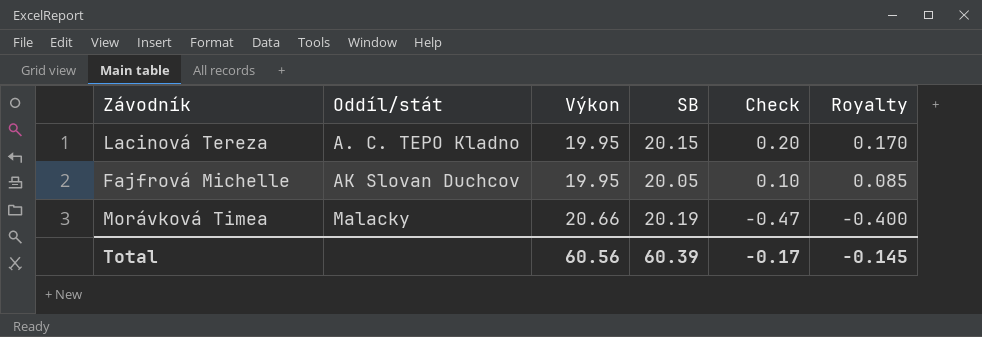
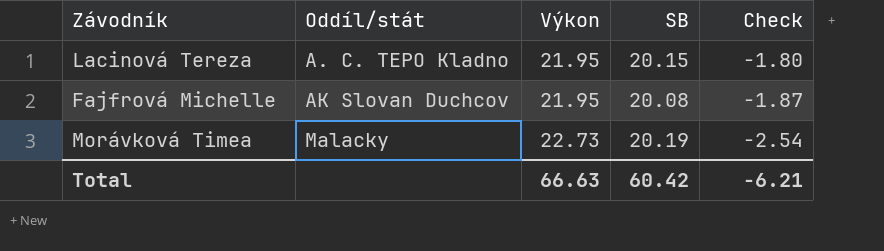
column Royalty | formula: [Check] * 0.85 -> none
Lacinová Tereza | Výkon: 19.95 -> 21.95
Lacinová Tereza | Check: 0.20 -> -1.80
Fajfrová Michelle | Výkon: 19.95 -> 21.95
Fajfrová Michelle | SB: 20.05 -> 20.08
Fajfrová Michelle | Check: 0.10 -> -1.87
Morávková Timea | Výkon: 20.66 -> 22.73
Morávková Timea | Check: -0.47 -> -2.54
Total | Výkon: 60.56 -> 66.63
Total | SB: 60.39 -> 60.42
Total | Check: -0.17 -> -6.21

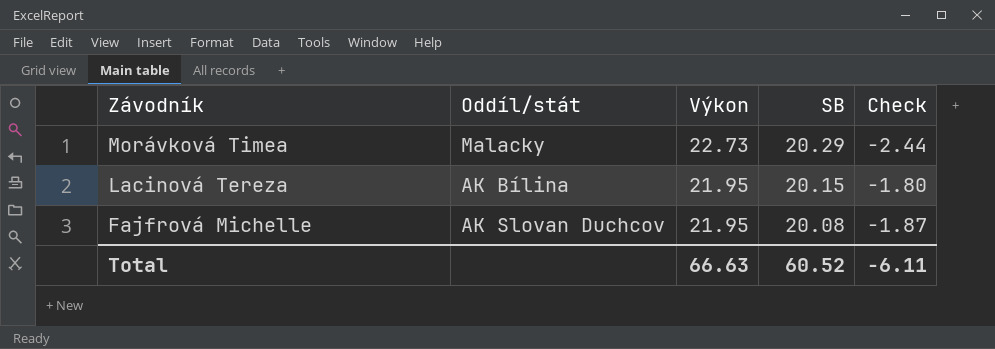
row order: Oddíl/stát ascending -> Závodník descending
Morávková Timea | SB: 20.19 -> 20.29
Morávková Timea | Check: -2.54 -> -2.44
Lacinová Tereza | Oddíl/stát: A. C. TEPO Kladno -> AK Bílina
Total | SB: 60.42 -> 60.52
Total | Check: -6.21 -> -6.11

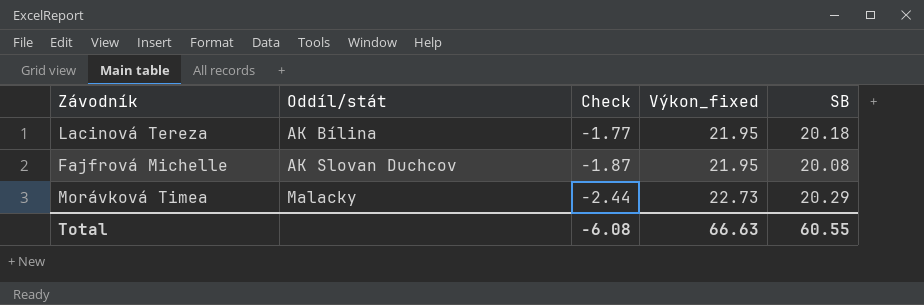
row order: Závodník descending -> Oddíl/stát ascending
column Check | position: 5 -> 3
column name: Výkon -> Výkon_fixed
Lacinová Tereza | Check: -1.80 -> -1.77
Lacinová Tereza | SB: 20.15 -> 20.18
Total | Check: -6.11 -> -6.08
Total | SB: 60.52 -> 60.55

